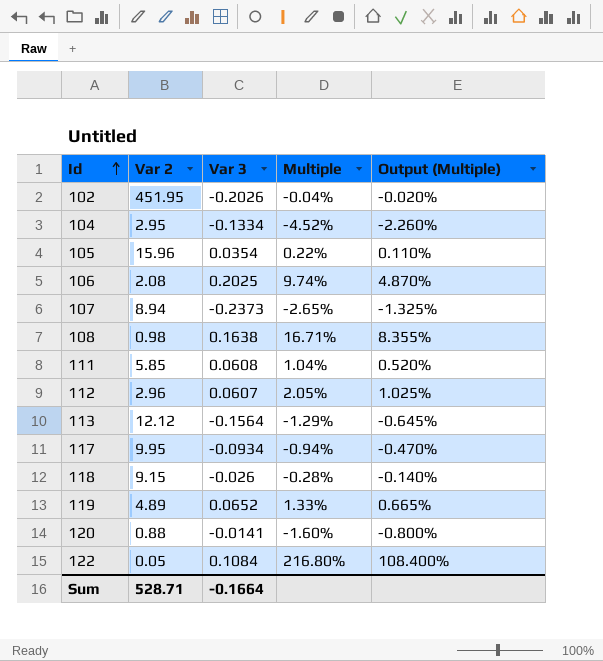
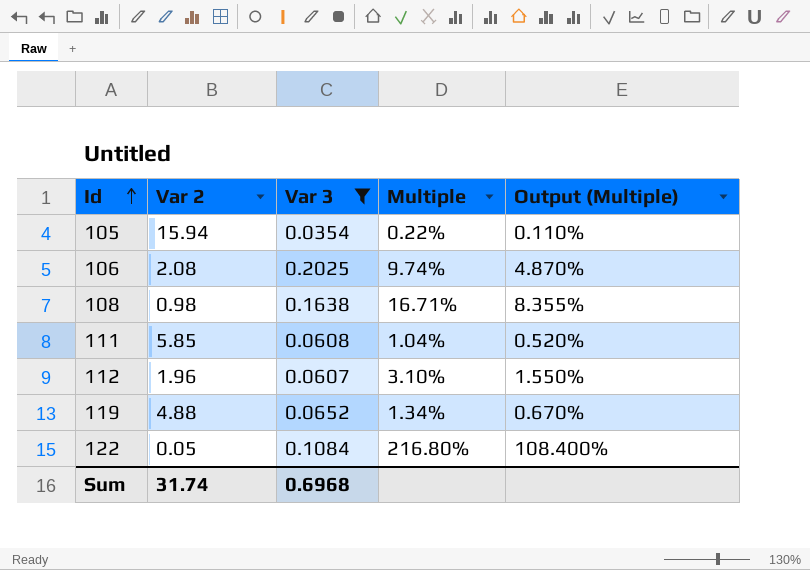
filter: none -> Var 3 >= 0.0354
105 | Var 2: 15.96 -> 15.94
112 | Var 2: 2.96 -> 1.96
112 | Multiple: 2.05% -> 3.10%
112 | Output (Multiple): 1.025% -> 1.550%
119 | Var 2: 4.89 -> 4.88
119 | Multiple: 1.33% -> 1.34%
119 | Output (Multiple): 0.665% -> 0.670%
Sum | Var 2: 528.71 -> 31.74
Sum | Var 3: -0.1664 -> 0.6968

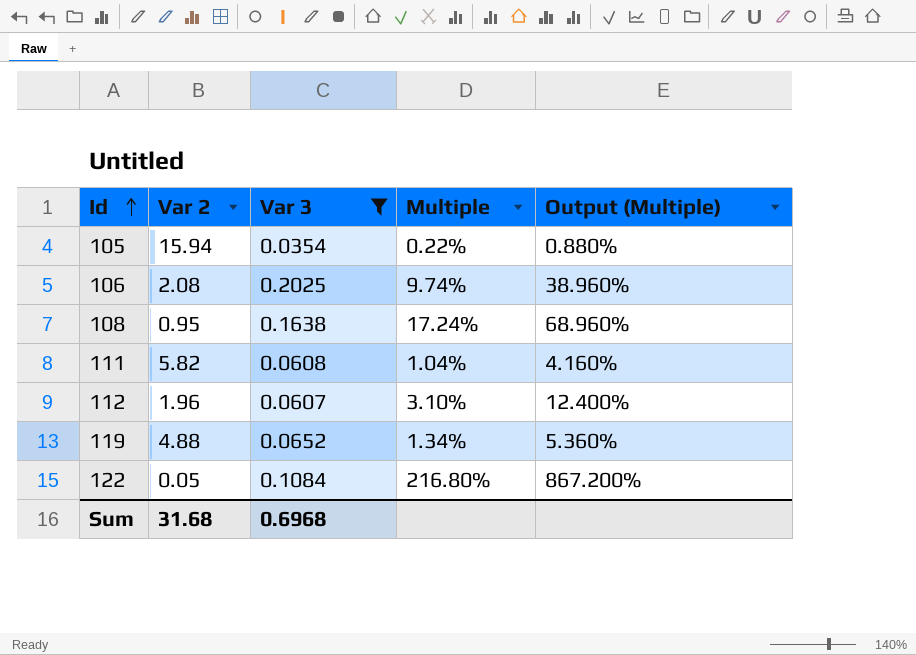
column Output (Multiple) | formula: [Multiple] * 0.5 -> [Multiple] * 4
108 | Var 2: 0.98 -> 0.95
108 | Multiple: 16.71% -> 17.24%
111 | Var 2: 5.85 -> 5.82
Sum | Var 2: 31.74 -> 31.68

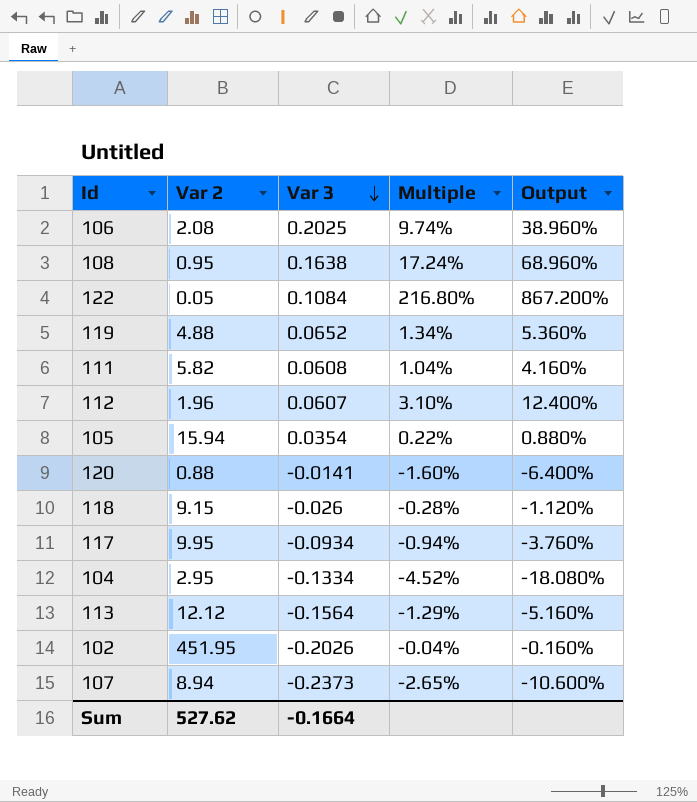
filter: Var 3 >= 0.0354 -> none
row order: Id ascending -> Var 3 descending
column name: Output (Multiple) -> Output
Sum | Var 2: 31.68 -> 527.62
Sum | Var 3: 0.6968 -> -0.1664

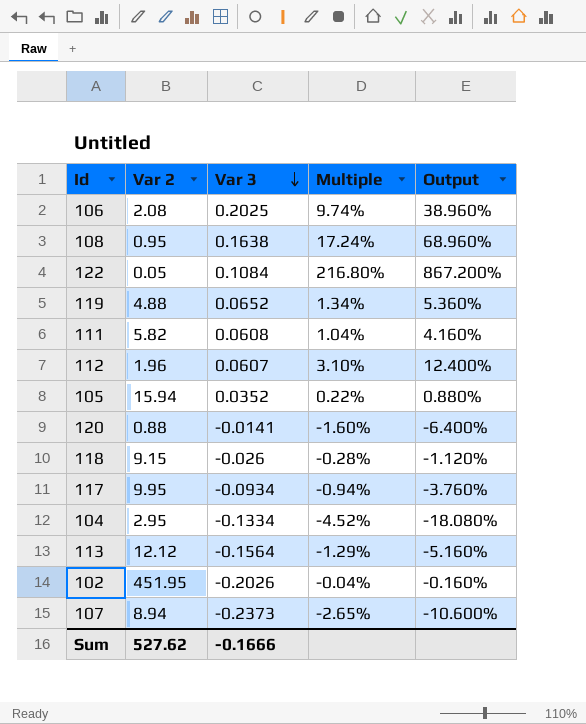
105 | Var 3: 0.0354 -> 0.0352
Sum | Var 3: -0.1664 -> -0.1666

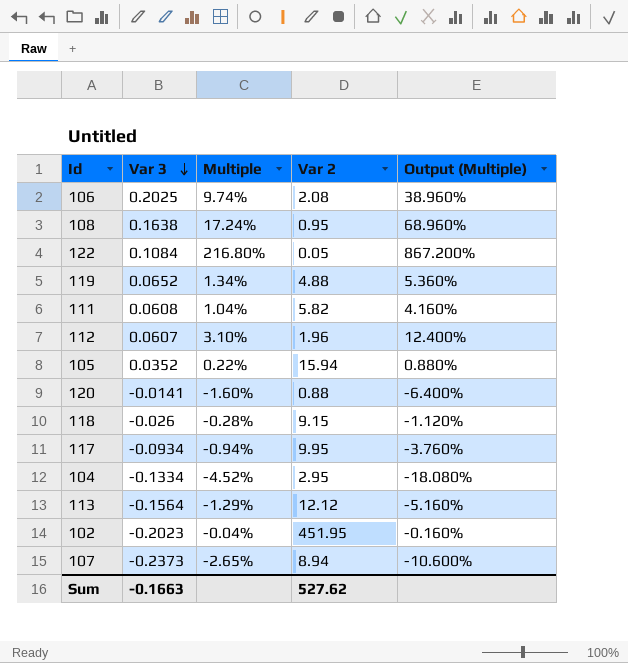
column Var 2 | position: 2 -> 4
column name: Output -> Output (Multiple)
102 | Var 3: -0.2026 -> -0.2023
Sum | Var 3: -0.1666 -> -0.1663

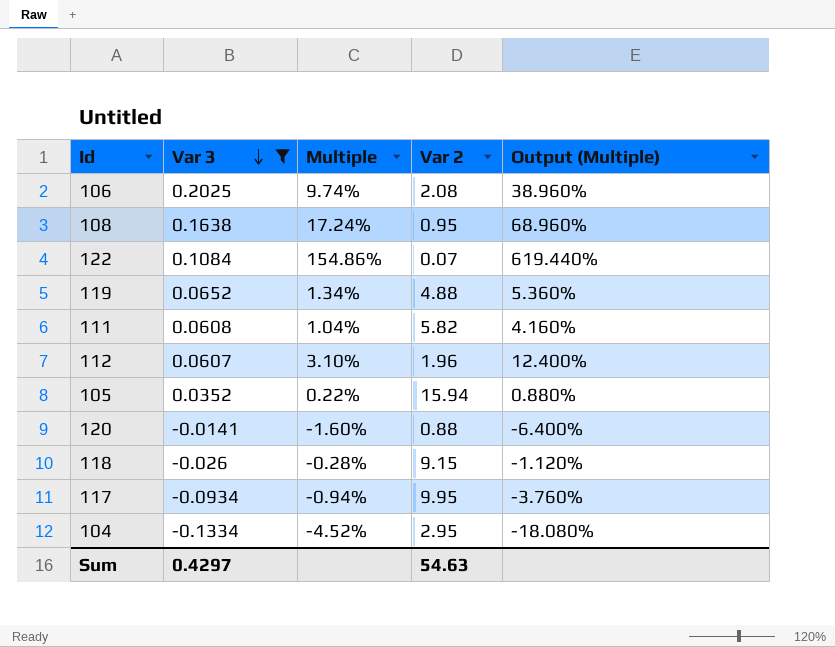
filter: none -> Var 3 >= -0.1334
122 | Multiple: 216.80% -> 154.86%
122 | Var 2: 0.05 -> 0.07
122 | Output (Multiple): 867.200% -> 619.440%
Sum | Var 3: -0.1663 -> 0.4297
Sum | Var 2: 527.62 -> 54.63

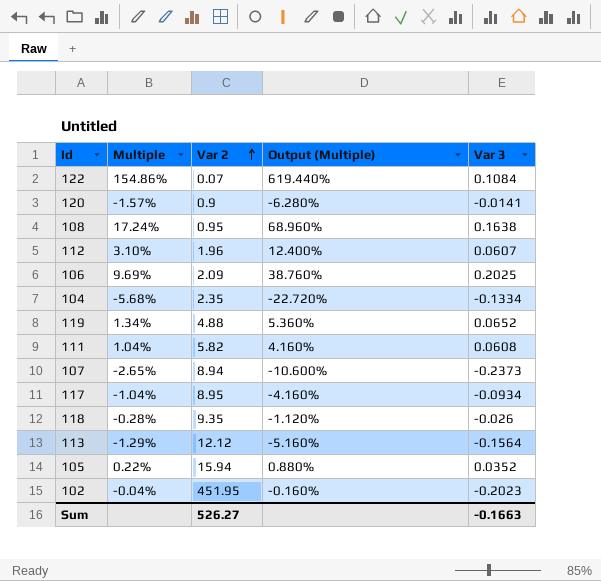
filter: Var 3 >= -0.1334 -> none
row order: Var 3 descending -> Var 2 ascending
column Var 3 | position: 2 -> 5
120 | Multiple: -1.60% -> -1.57%
120 | Var 2: 0.88 -> 0.9
120 | Output (Multiple): -6.400% -> -6.280%
106 | Multiple: 9.74% -> 9.69%
106 | Var 2: 2.08 -> 2.09
106 | Output (Multiple): 38.960% -> 38.760%
104 | Multiple: -4.52% -> -5.68%
104 | Var 2: 2.95 -> 2.35
104 | Output (Multiple): -18.080% -> -22.720%
117 | Multiple: -0.94% -> -1.04%
117 | Var 2: 9.95 -> 8.95
117 | Output (Multiple): -3.760% -> -4.160%
118 | Var 2: 9.15 -> 9.35
Sum | Var 2: 54.63 -> 526.27
Sum | Var 3: 0.4297 -> -0.1663

